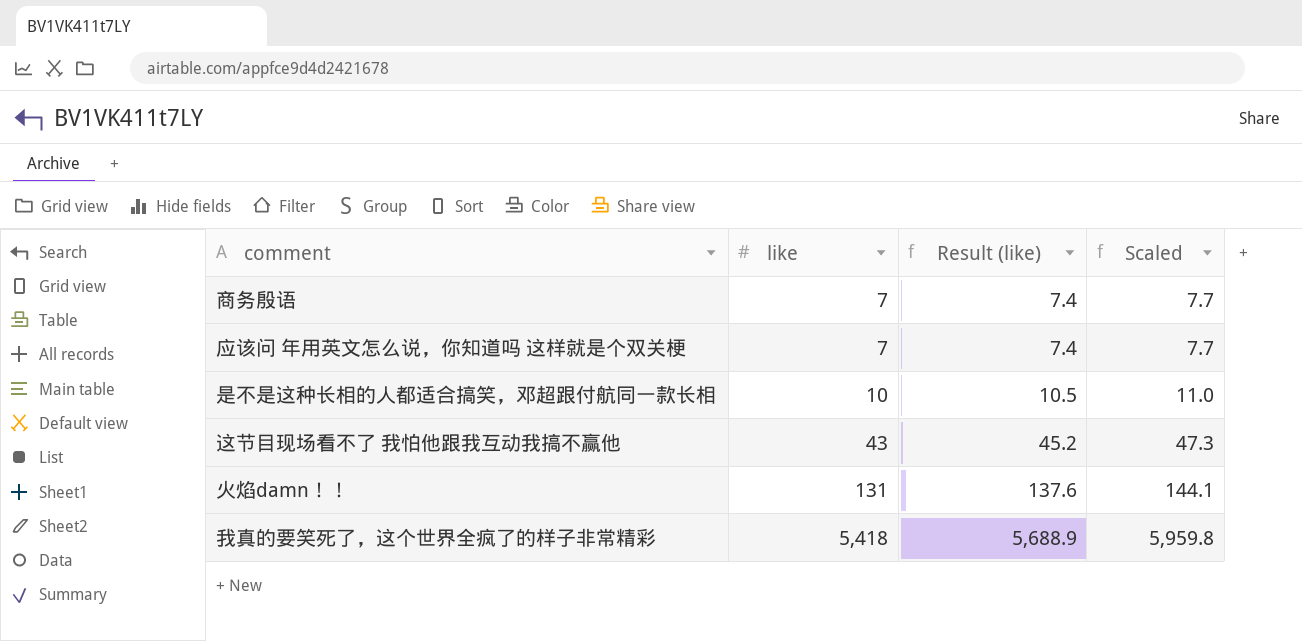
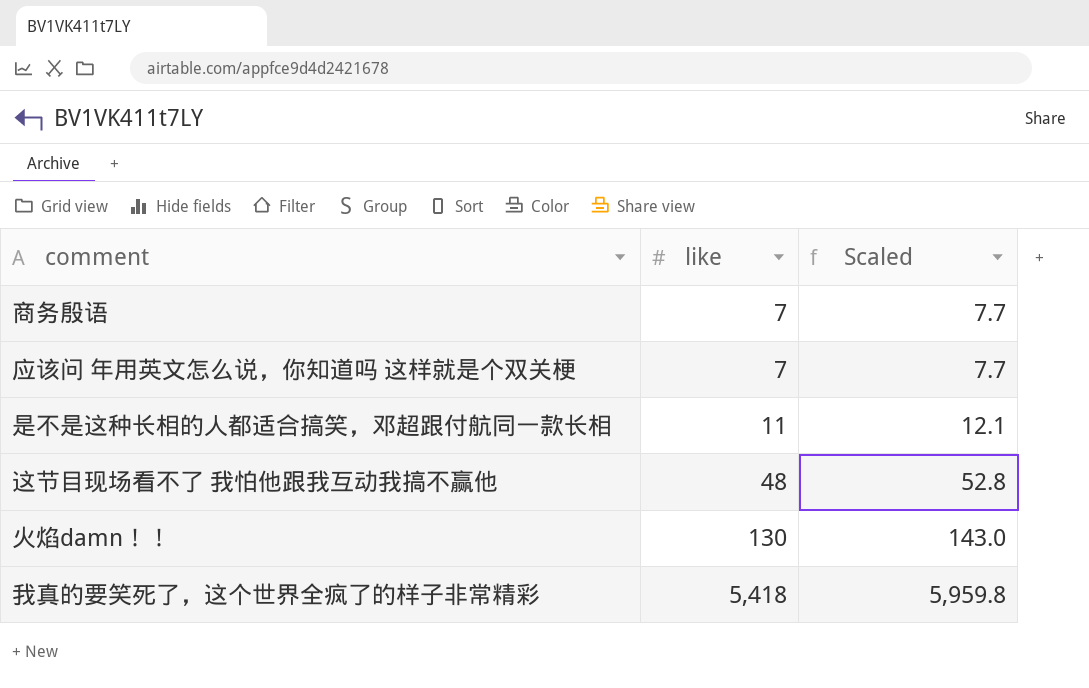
column Result (like) | formula: [like] * 1.05 -> none
是不是这种长相的人都适合搞笑，邓超跟付航同一款长相 | like: 10 -> 11
是不是这种长相的人都适合搞笑，邓超跟付航同一款长相 | Scaled: 11.0 -> 12.1
这节目现场看不了 我怕他跟我互动我搞不赢他 | like: 43 -> 48
这节目现场看不了 我怕他跟我互动我搞不赢他 | Scaled: 47.3 -> 52.8
火焰damn！！ | like: 131 -> 130
火焰damn！！ | Scaled: 144.1 -> 143.0

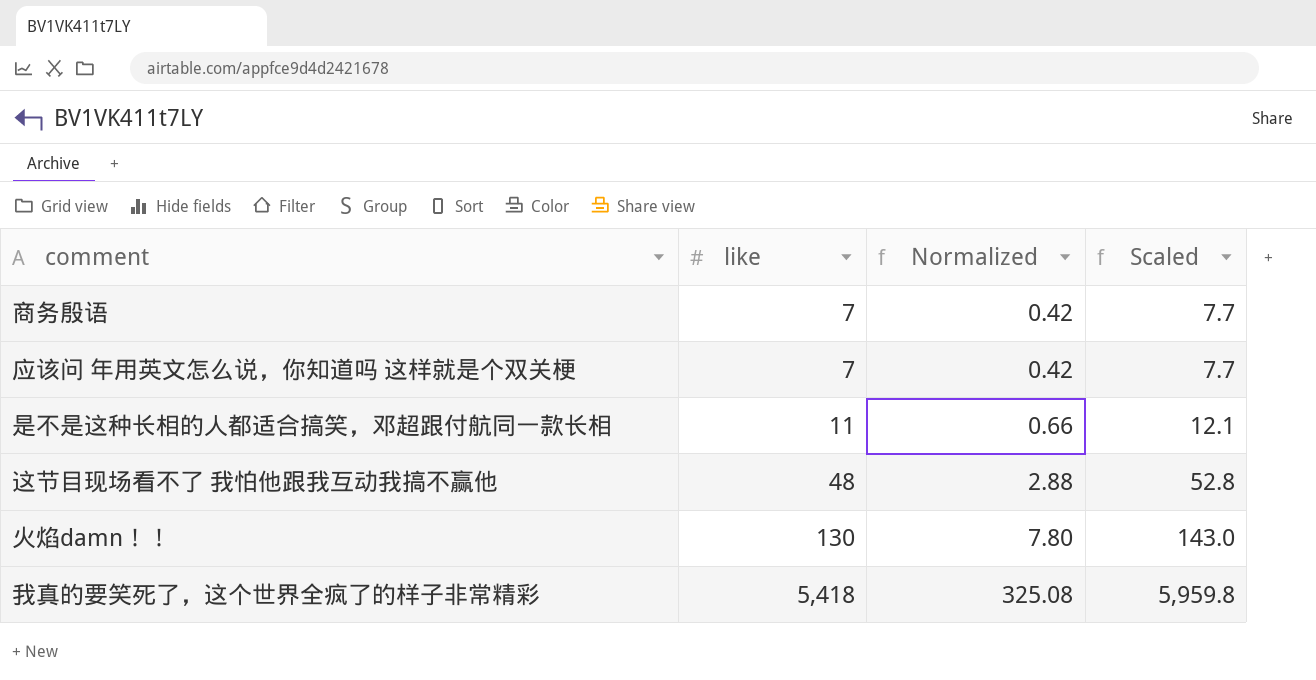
column Normalized | formula: none -> [like] * 0.06

